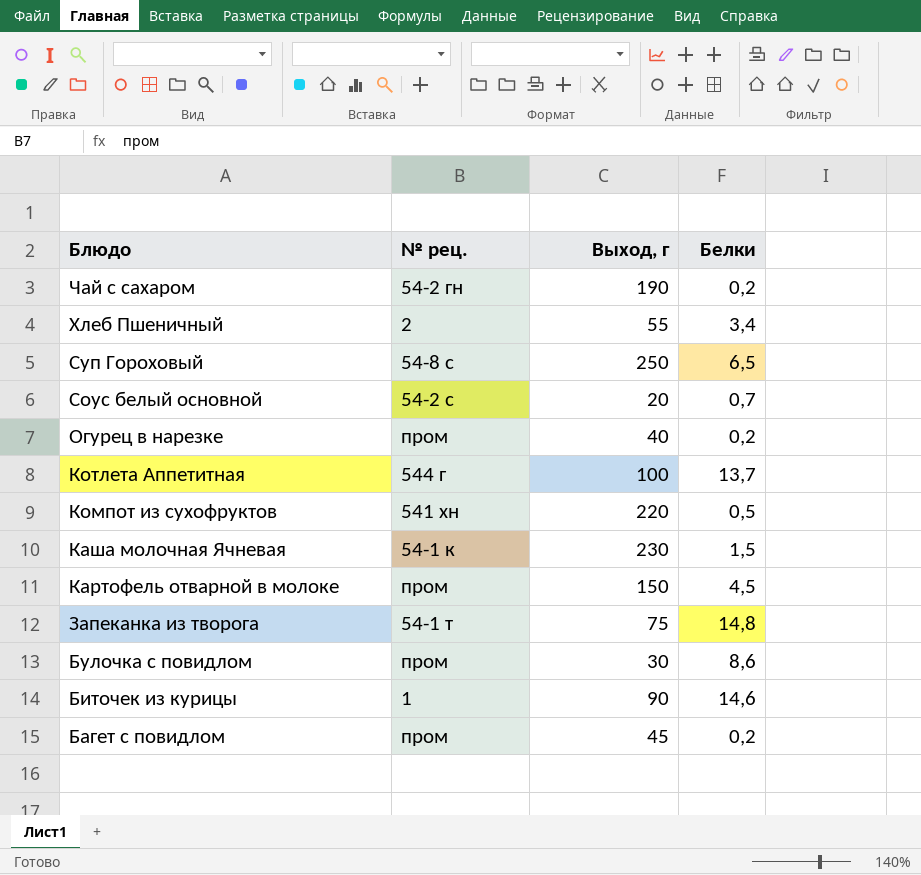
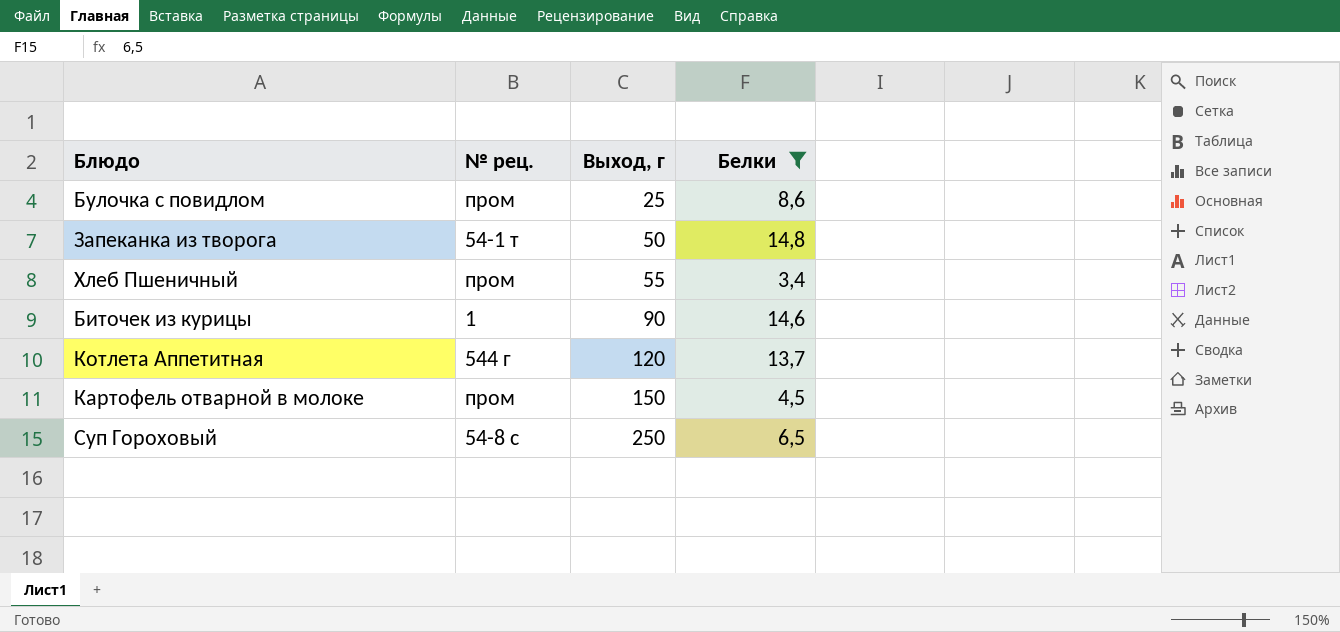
filter: none -> Белки >= 3,4
row order: Блюдо descending -> Выход, г ascending
Булочка с повидлом | Выход, г: 30 -> 25
Запеканка из творога | Выход, г: 75 -> 50
Хлеб Пшеничный | № рец.: 2 -> пром
Котлета Аппетитная | Выход, г: 100 -> 120

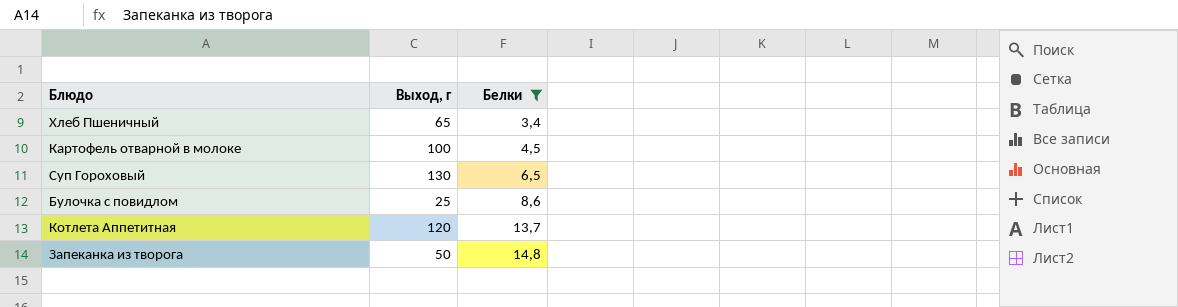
row order: Выход, г ascending -> Белки ascending
column № рец. | position: 2 -> none
row Биточек из курицы: 1 | 90 | 14,6 -> none
Хлеб Пшеничный | Выход, г: 55 -> 65
Картофель отварной в молоке | Выход, г: 150 -> 100
Суп Гороховый | Выход, г: 250 -> 130

